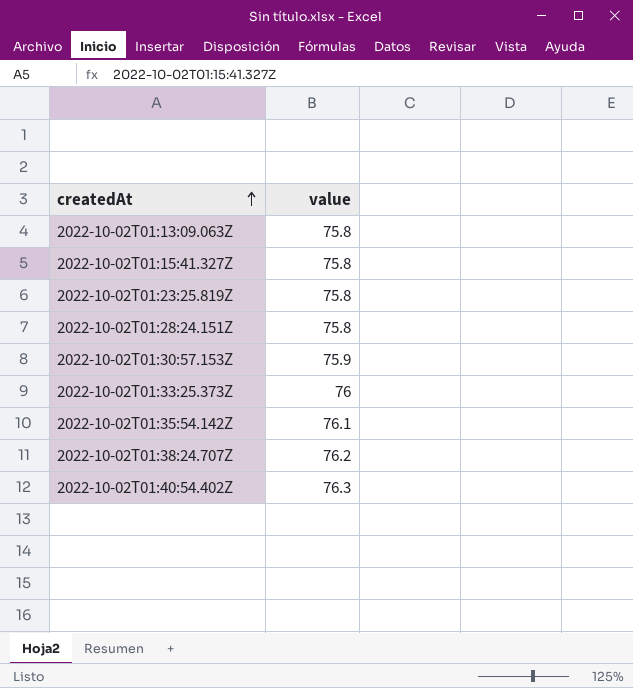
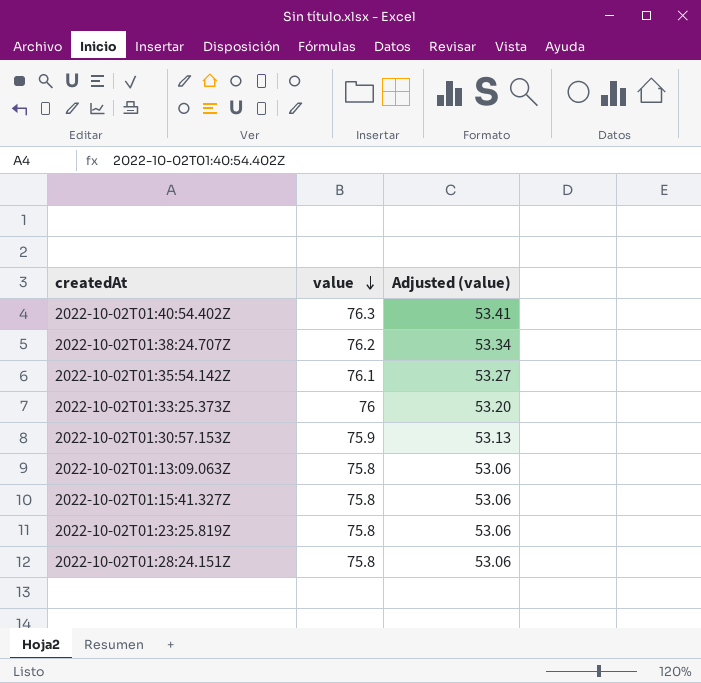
row order: createdAt ascending -> value descending
column Adjusted (value) | formula: none -> [value] * 0.7

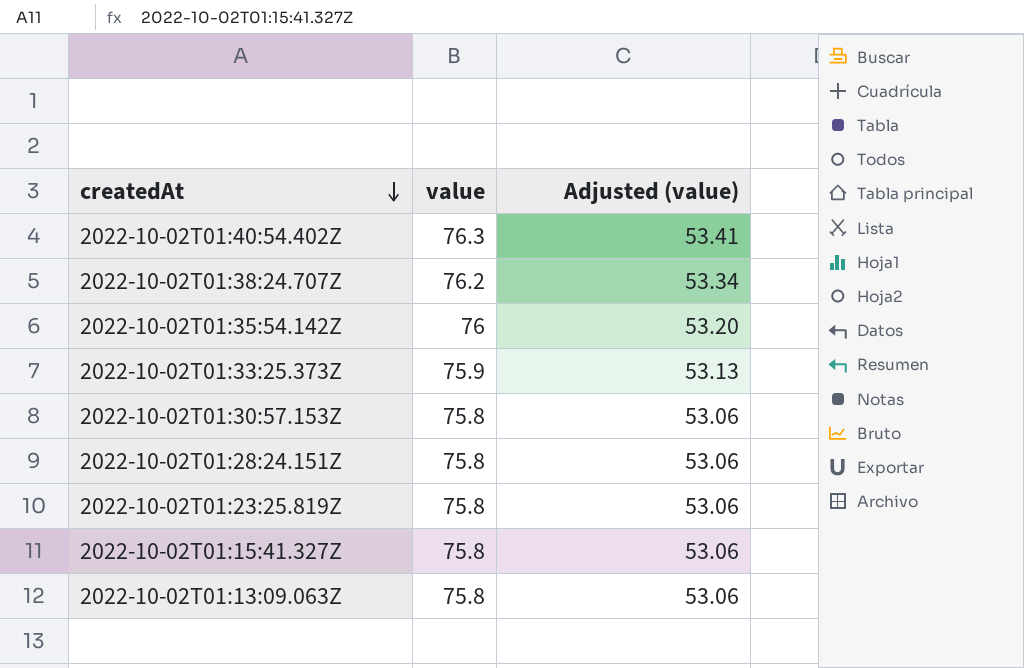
row order: value descending -> createdAt descending
2022-10-02T01:35:54.142Z | value: 76.1 -> 76
2022-10-02T01:35:54.142Z | Adjusted (value): 53.27 -> 53.20
2022-10-02T01:33:25.373Z | value: 76 -> 75.9
2022-10-02T01:33:25.373Z | Adjusted (value): 53.20 -> 53.13
2022-10-02T01:30:57.153Z | value: 75.9 -> 75.8
2022-10-02T01:30:57.153Z | Adjusted (value): 53.13 -> 53.06

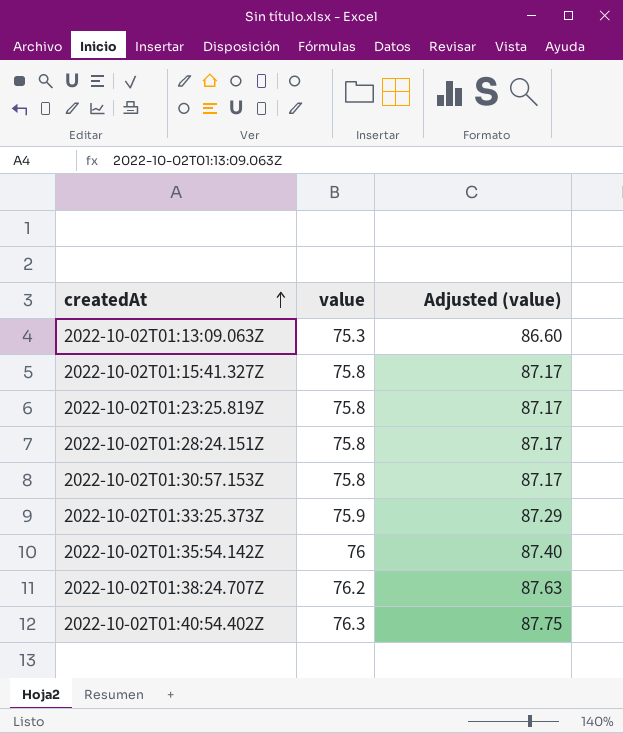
row order: createdAt descending -> createdAt ascending
column Adjusted (value) | formula: [value] * 0.7 -> [value] * 1.15
2022-10-02T01:13:09.063Z | value: 75.8 -> 75.3

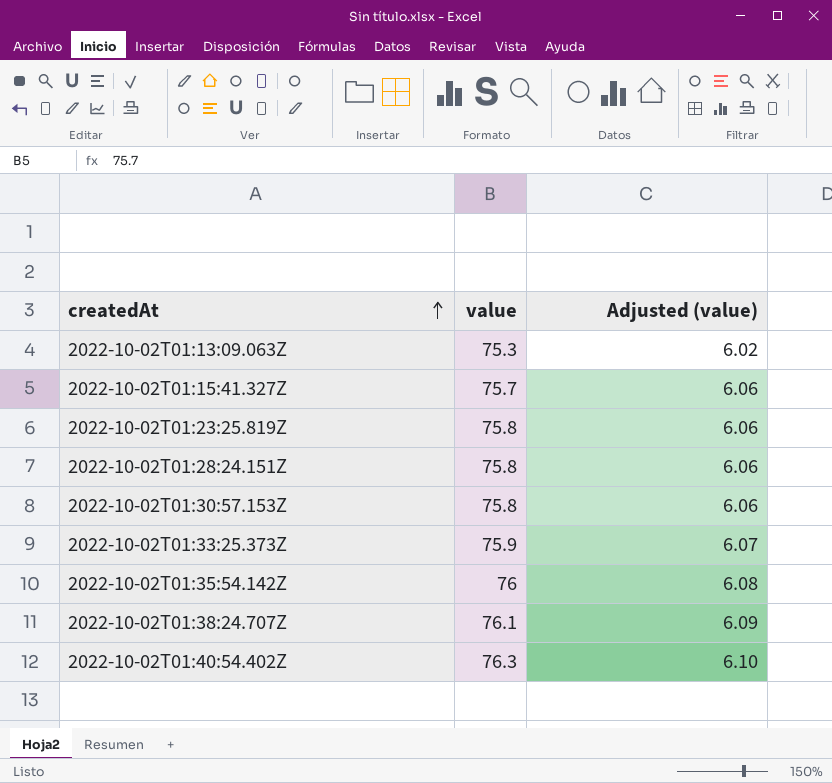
column Adjusted (value) | formula: [value] * 1.15 -> [value] * 0.08
2022-10-02T01:15:41.327Z | value: 75.8 -> 75.7
2022-10-02T01:38:24.707Z | value: 76.2 -> 76.1

